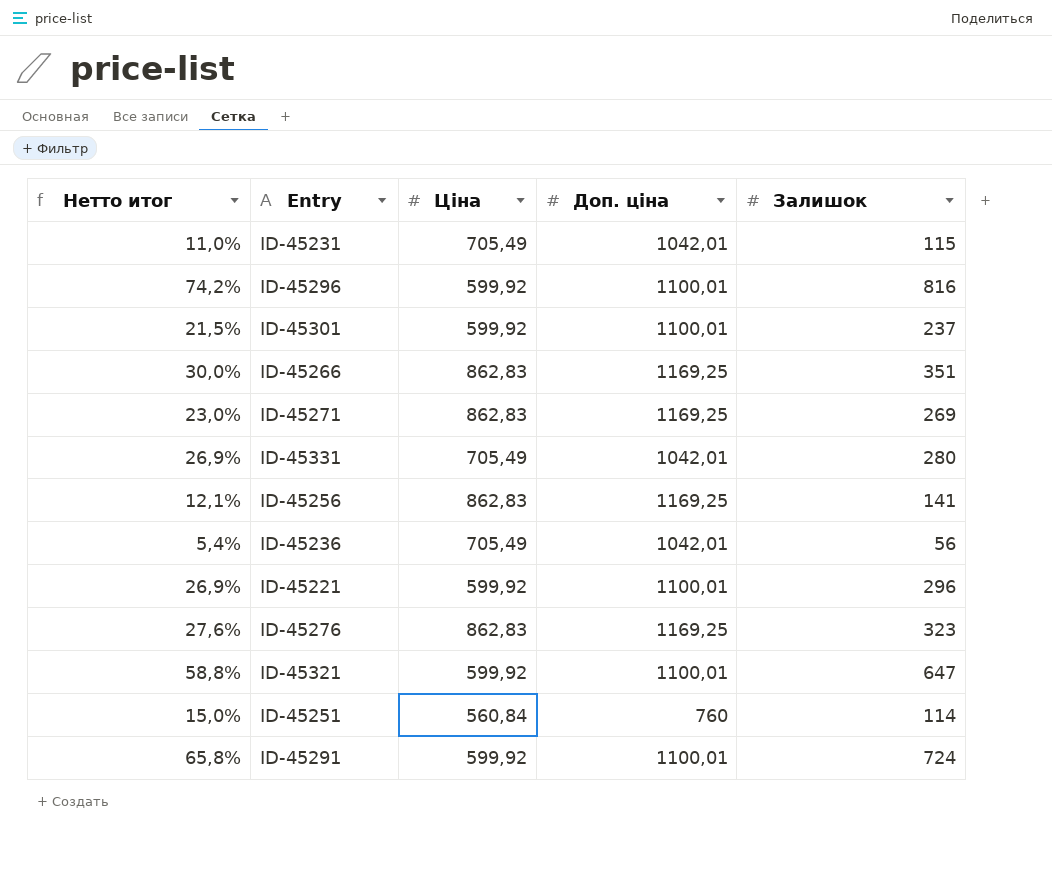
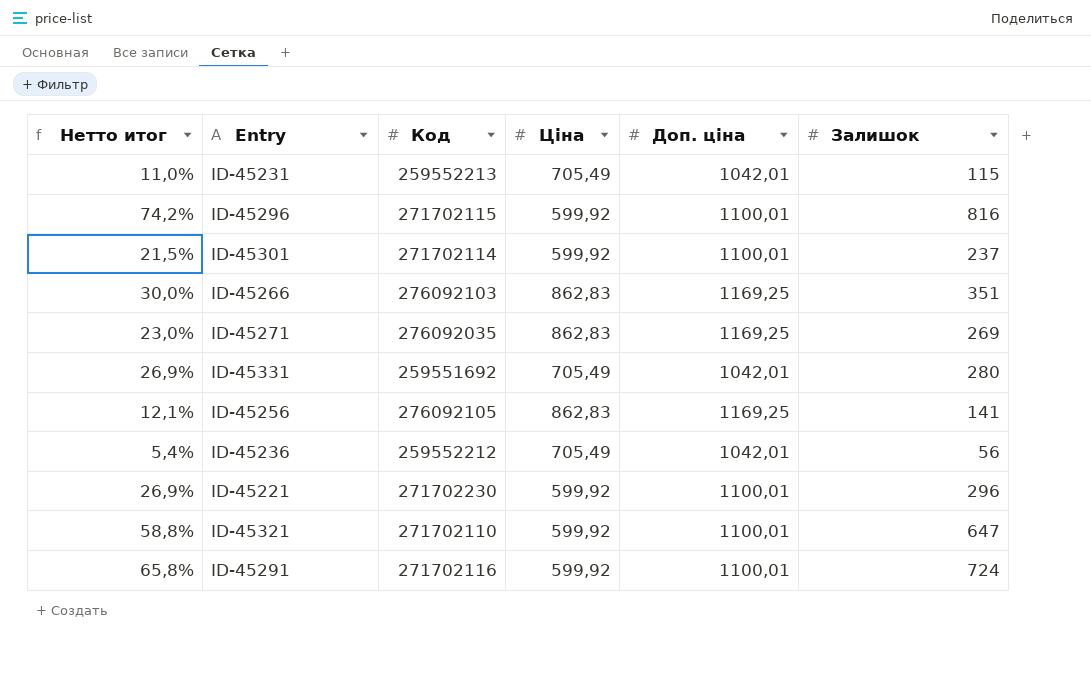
column Код | position: none -> 3
row ID-45276: 27,6% | 862,83 | 1169,25 | 323 -> none
row ID-45251: 15,0% | 560,84 | 760 | 114 -> none

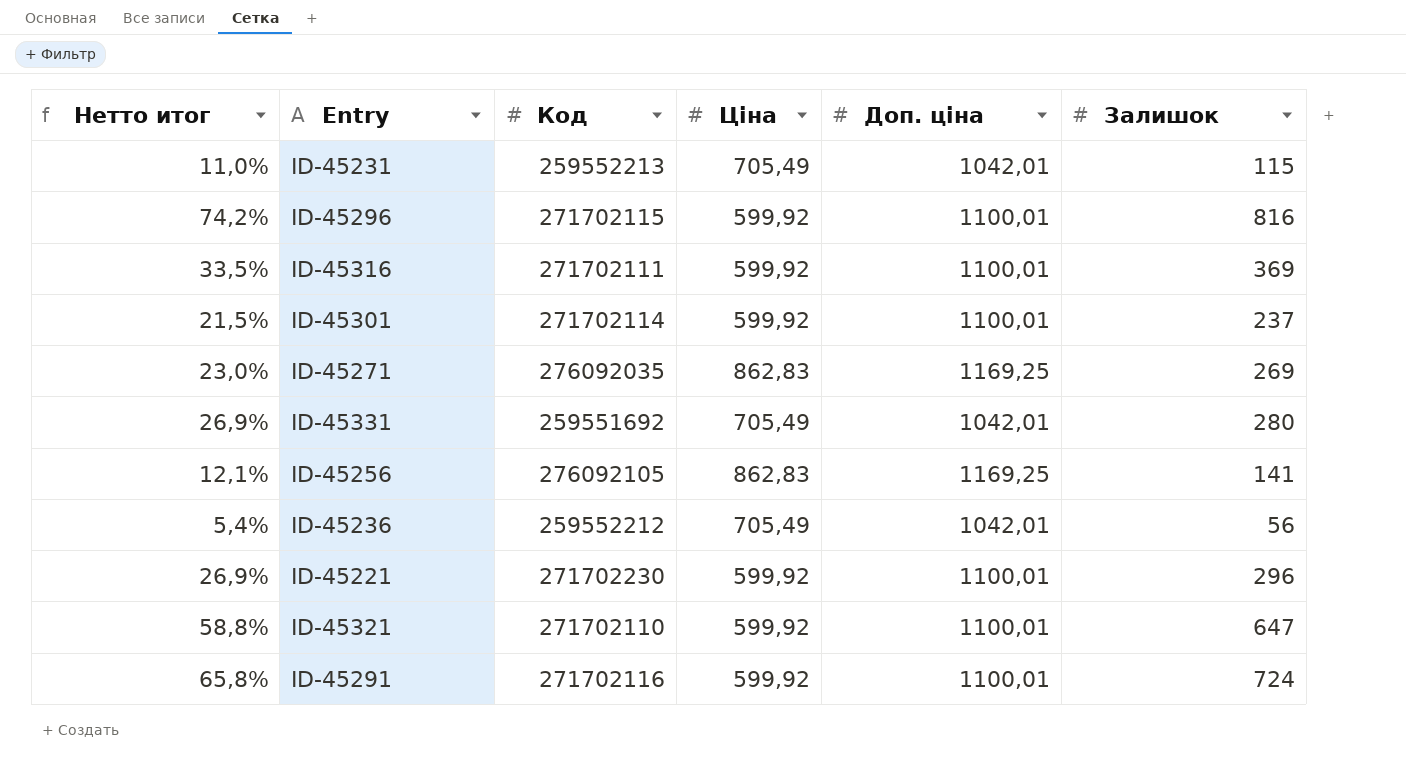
row ID-45266: 30,0% | 276092103 | 862,83 | 1169,25 | 351 -> none
row ID-45316: none -> 33,5% | 271702111 | 599,92 | 1100,01 | 369

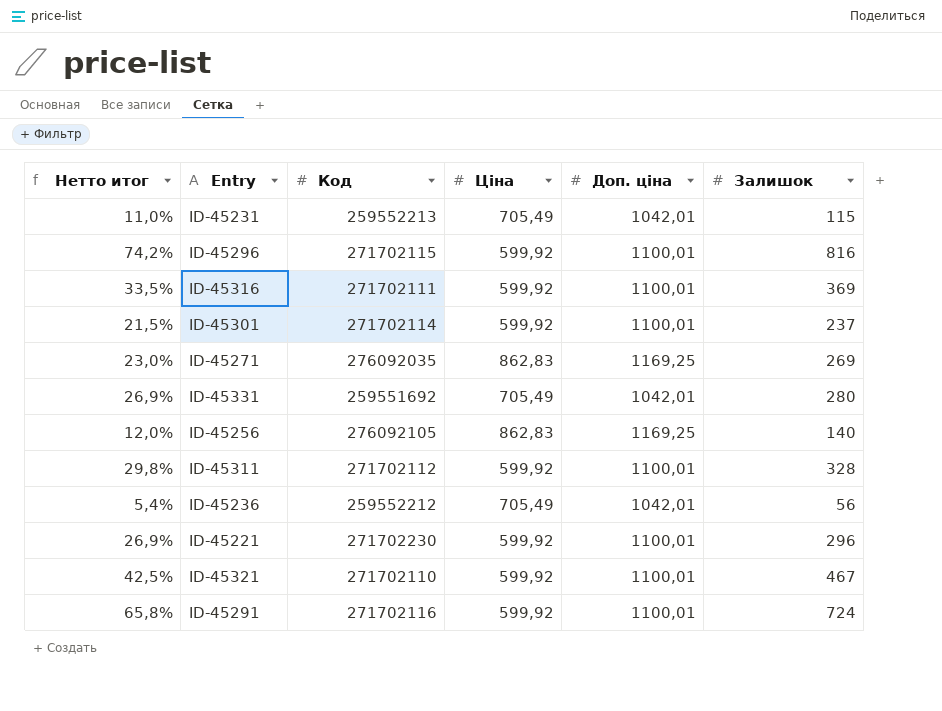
ID-45256 | Нетто итог: 12,1% -> 12,0%
ID-45256 | Залишок: 141 -> 140
row ID-45311: none -> 29,8% | 271702112 | 599,92 | 1100,01 | 328
ID-45321 | Нетто итог: 58,8% -> 42,5%
ID-45321 | Залишок: 647 -> 467

